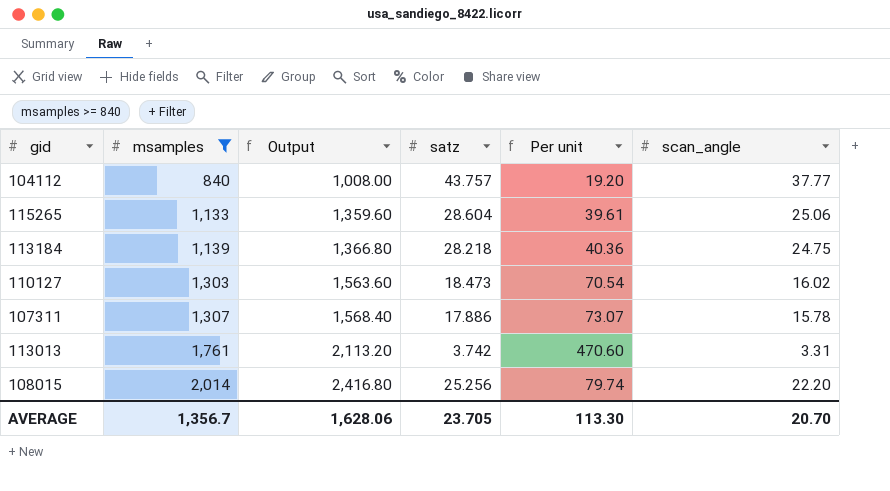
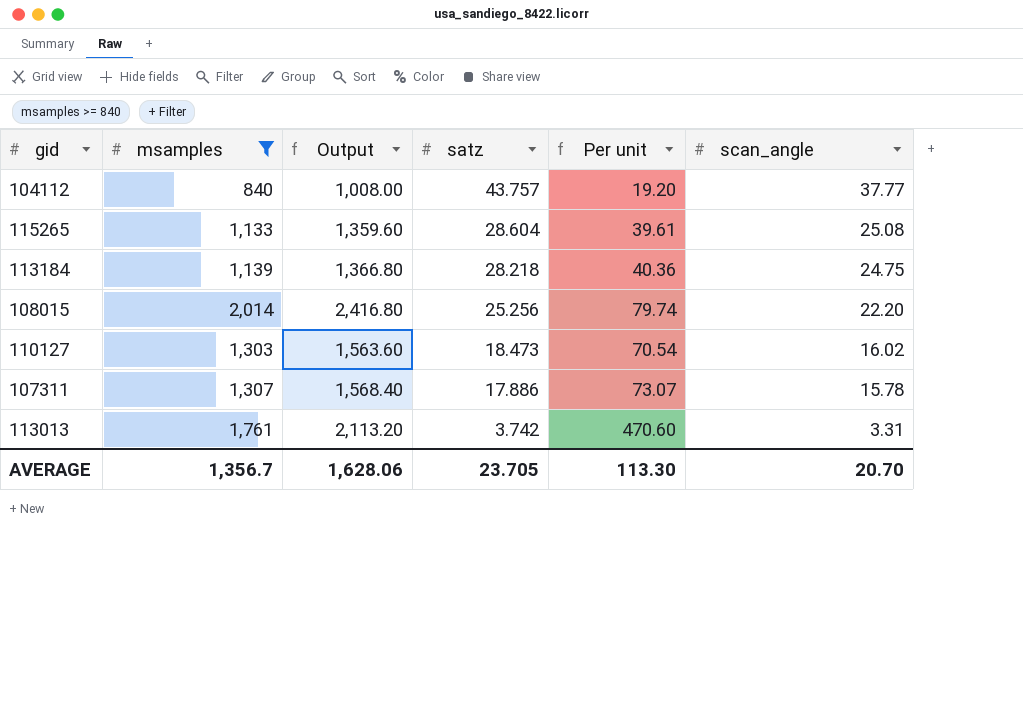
row order: msamples ascending -> satz descending
115265 | scan_angle: 25.06 -> 25.08

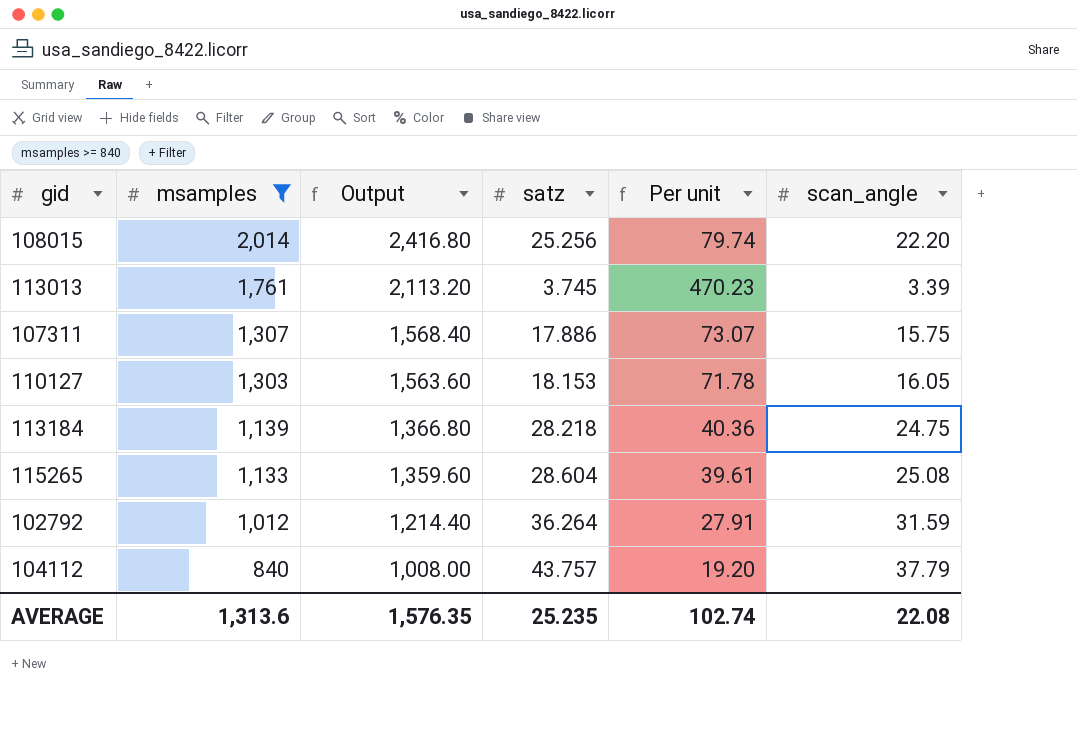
row order: satz descending -> msamples descending
113013 | satz: 3.742 -> 3.745
113013 | Per unit: 470.60 -> 470.23
113013 | scan_angle: 3.31 -> 3.39
107311 | scan_angle: 15.78 -> 15.75
110127 | satz: 18.473 -> 18.153
110127 | Per unit: 70.54 -> 71.78
110127 | scan_angle: 16.02 -> 16.05
row 102792: none -> 1,012 | 1,214.40 | 36.264 | 27.91 | 31.59
104112 | scan_angle: 37.77 -> 37.79
AVERAGE | msamples: 1,356.7 -> 1,313.6
AVERAGE | Output: 1,628.06 -> 1,576.35
AVERAGE | satz: 23.705 -> 25.235
AVERAGE | Per unit: 113.30 -> 102.74
AVERAGE | scan_angle: 20.70 -> 22.08

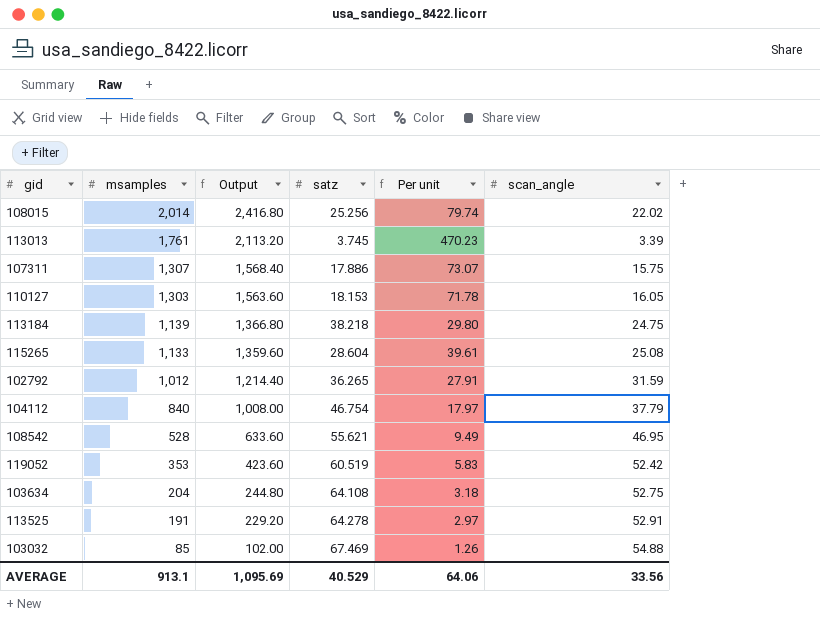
filter: msamples >= 840 -> none
108015 | scan_angle: 22.20 -> 22.02
113184 | satz: 28.218 -> 38.218
113184 | Per unit: 40.36 -> 29.80
102792 | satz: 36.264 -> 36.265
104112 | satz: 43.757 -> 46.754
104112 | Per unit: 19.20 -> 17.97
AVERAGE | msamples: 1,313.6 -> 913.1
AVERAGE | Output: 1,576.35 -> 1,095.69
AVERAGE | satz: 25.235 -> 40.529
AVERAGE | Per unit: 102.74 -> 64.06
AVERAGE | scan_angle: 22.08 -> 33.56

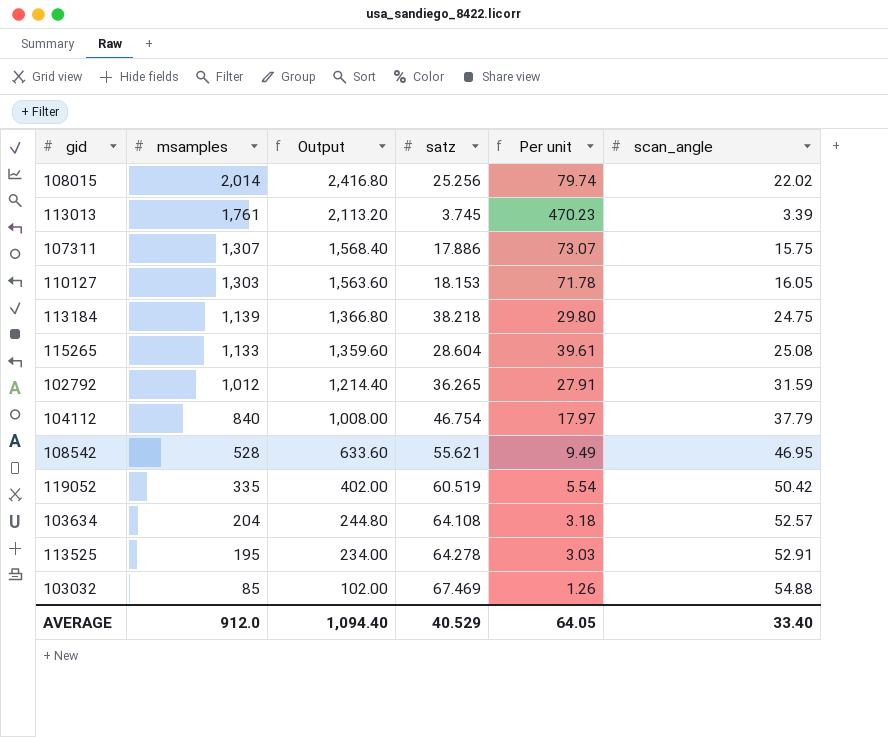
119052 | msamples: 353 -> 335
119052 | Output: 423.60 -> 402.00
119052 | Per unit: 5.83 -> 5.54
119052 | scan_angle: 52.42 -> 50.42
103634 | scan_angle: 52.75 -> 52.57
113525 | msamples: 191 -> 195
113525 | Output: 229.20 -> 234.00
113525 | Per unit: 2.97 -> 3.03
AVERAGE | msamples: 913.1 -> 912.0
AVERAGE | Output: 1,095.69 -> 1,094.40
AVERAGE | Per unit: 64.06 -> 64.05
AVERAGE | scan_angle: 33.56 -> 33.40

